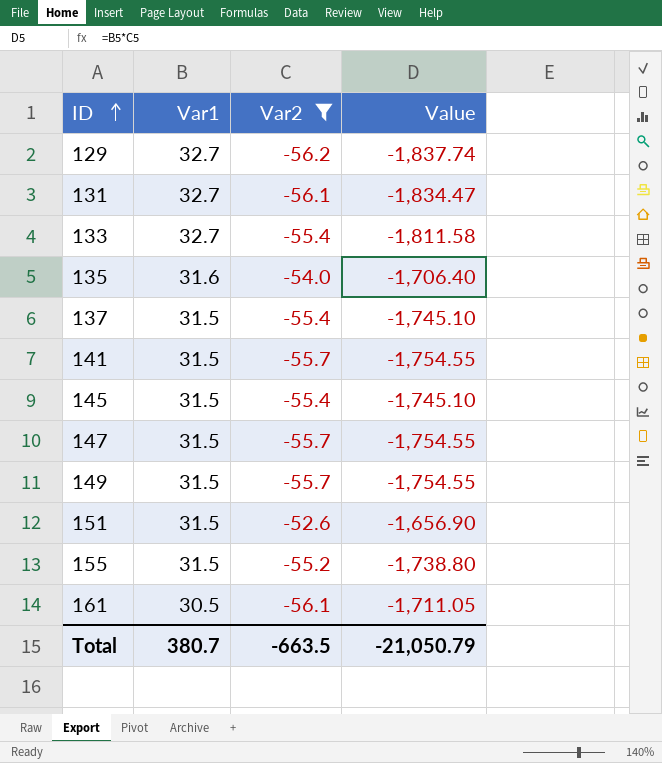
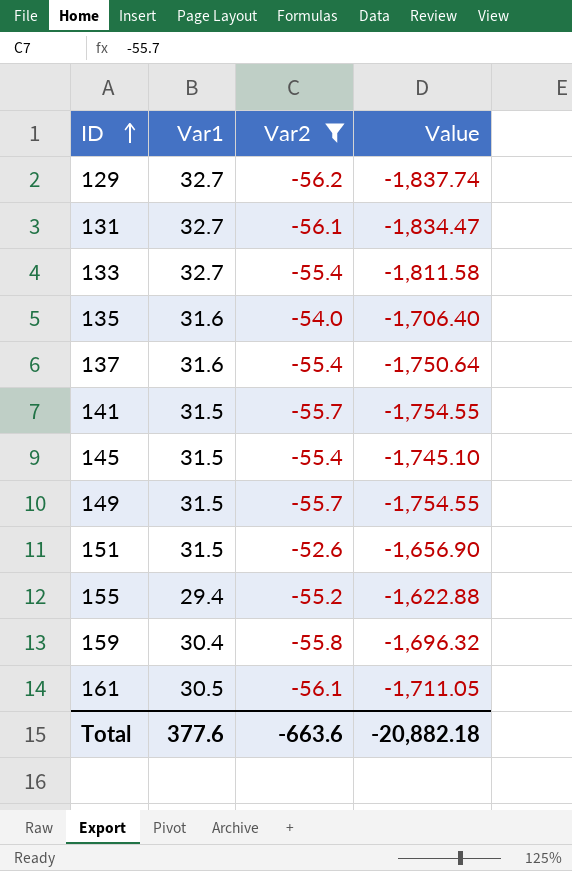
row 147: 31.5 | -55.7 | -1,754.55 -> none
137 | Var1: 31.5 -> 31.6
137 | Value: -1,745.10 -> -1,750.64
155 | Var1: 31.5 -> 29.4
155 | Value: -1,738.80 -> -1,622.88
row 159: none -> 30.4 | -55.8 | -1,696.32
Total | Var1: 380.7 -> 377.6
Total | Var2: -663.5 -> -663.6
Total | Value: -21,050.79 -> -20,882.18

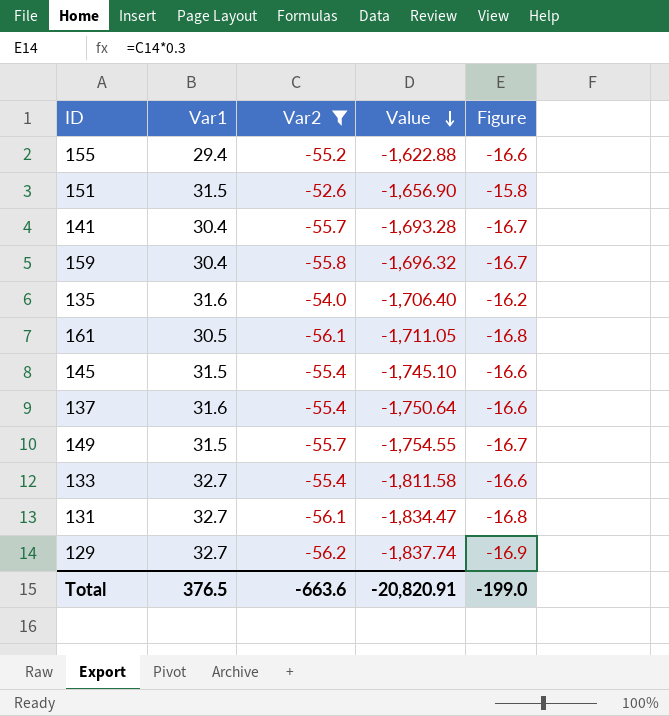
row order: ID ascending -> Value descending
column Figure | formula: none -> [Var2] * 0.3
141 | Var1: 31.5 -> 30.4
141 | Value: -1,754.55 -> -1,693.28
Total | Var1: 377.6 -> 376.5
Total | Value: -20,882.18 -> -20,820.91

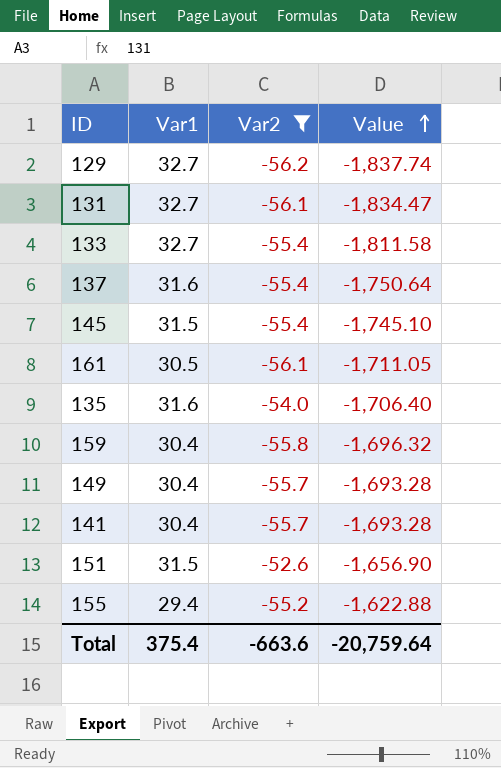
row order: Value descending -> Value ascending
column Figure | formula: [Var2] * 0.3 -> none
149 | Var1: 31.5 -> 30.4
149 | Value: -1,754.55 -> -1,693.28
Total | Var1: 376.5 -> 375.4
Total | Value: -20,820.91 -> -20,759.64

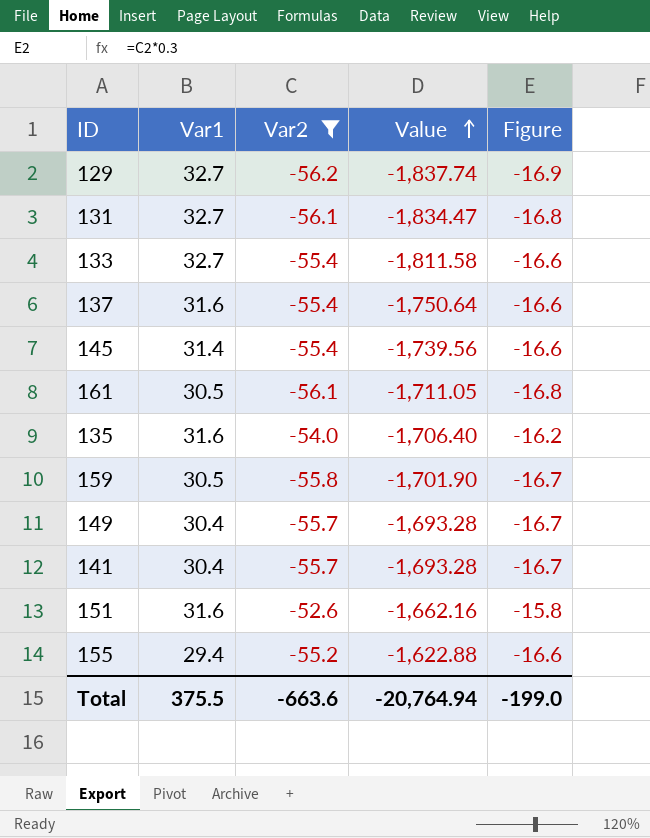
column Figure | formula: none -> [Var2] * 0.3
145 | Var1: 31.5 -> 31.4
145 | Value: -1,745.10 -> -1,739.56
159 | Var1: 30.4 -> 30.5
159 | Value: -1,696.32 -> -1,701.90
151 | Var1: 31.5 -> 31.6
151 | Value: -1,656.90 -> -1,662.16
Total | Var1: 375.4 -> 375.5
Total | Value: -20,759.64 -> -20,764.94

